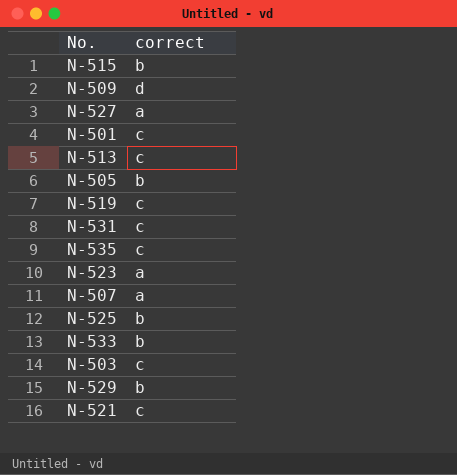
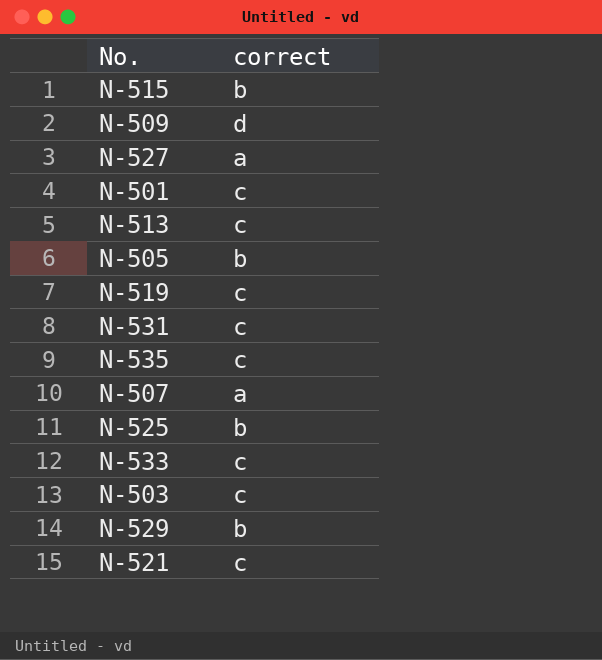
row N-523: a -> none
N-533 | correct: b -> c

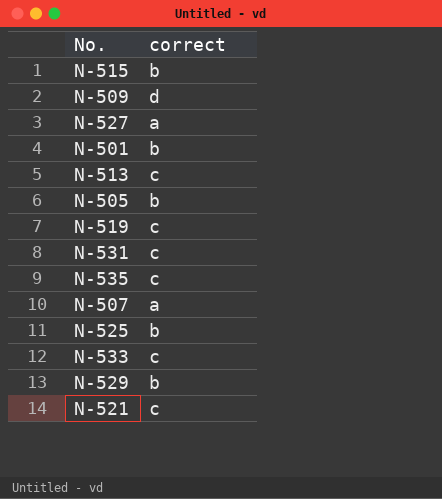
row N-503: c -> none
N-501 | correct: c -> b

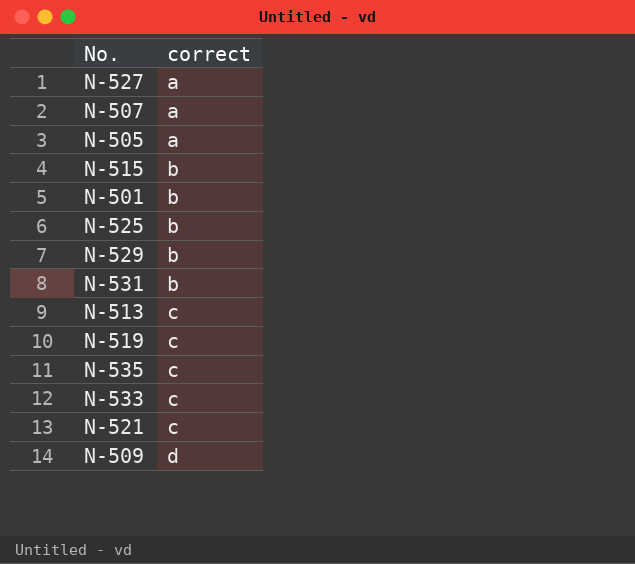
row order: none -> correct ascending
N-505 | correct: b -> a
N-531 | correct: c -> b

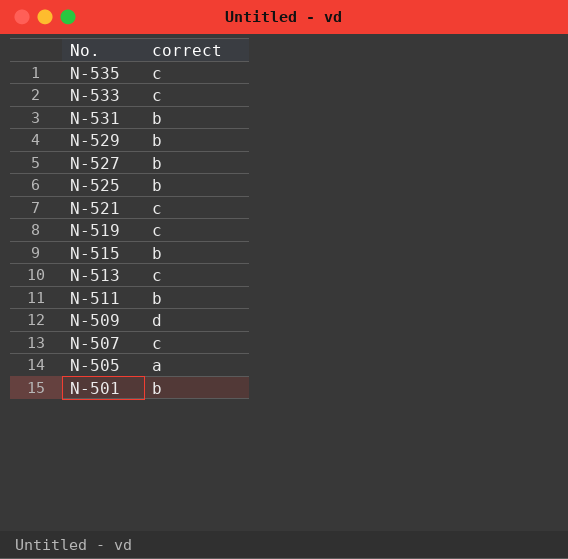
row order: correct ascending -> No. descending
N-527 | correct: a -> b
row N-511: none -> b
N-507 | correct: a -> c

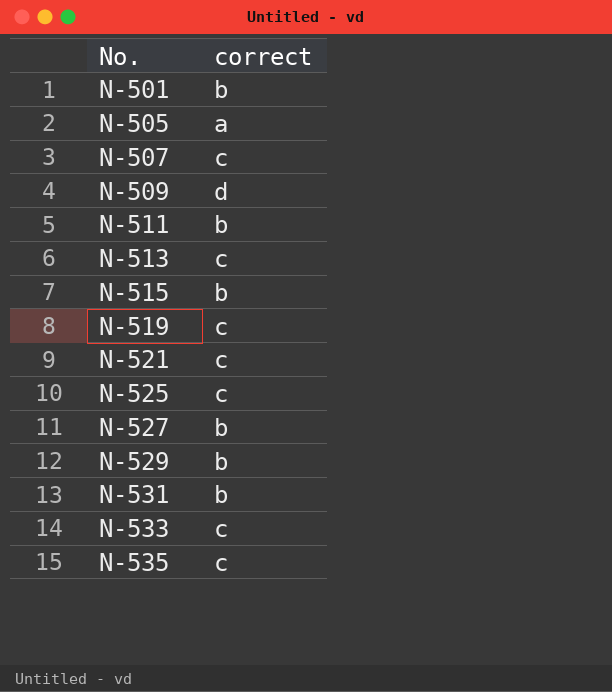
row order: No. descending -> No. ascending
N-525 | correct: b -> c

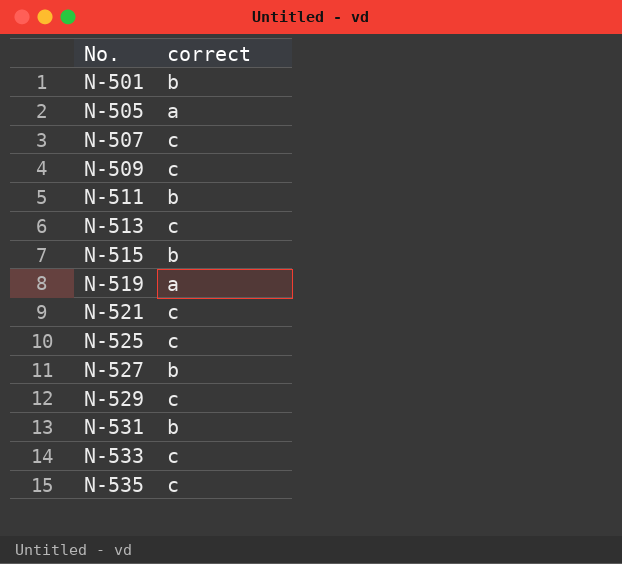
N-509 | correct: d -> c
N-519 | correct: c -> a
N-529 | correct: b -> c

